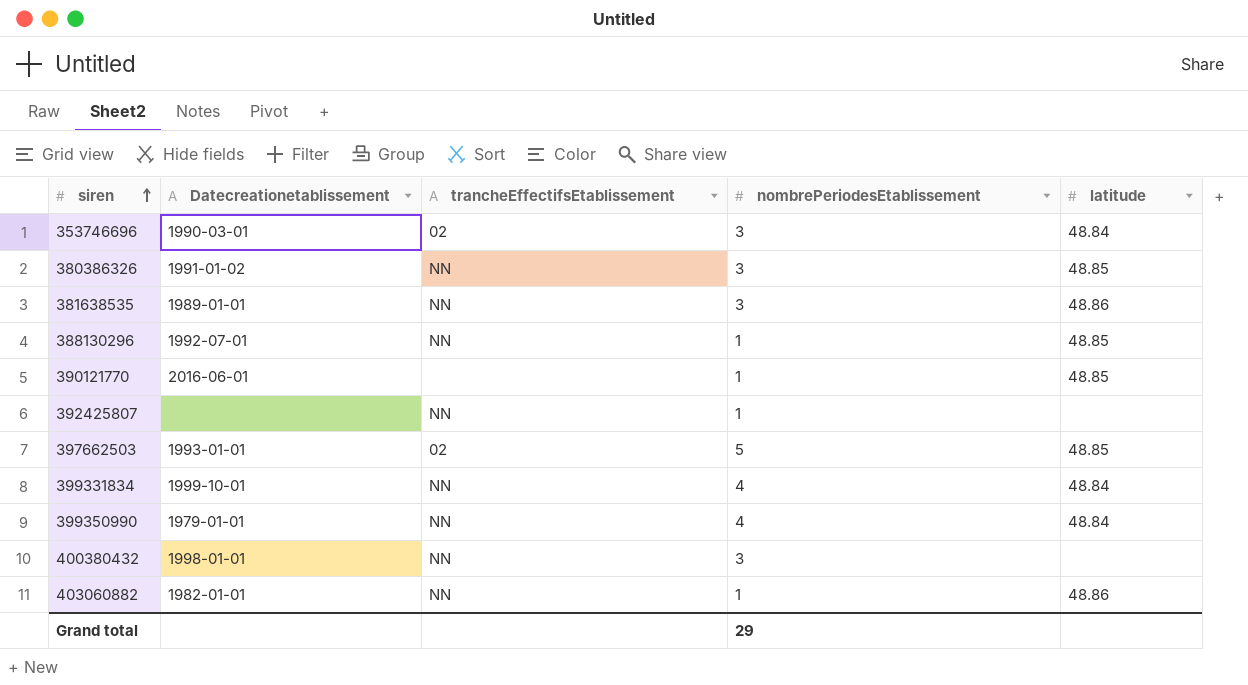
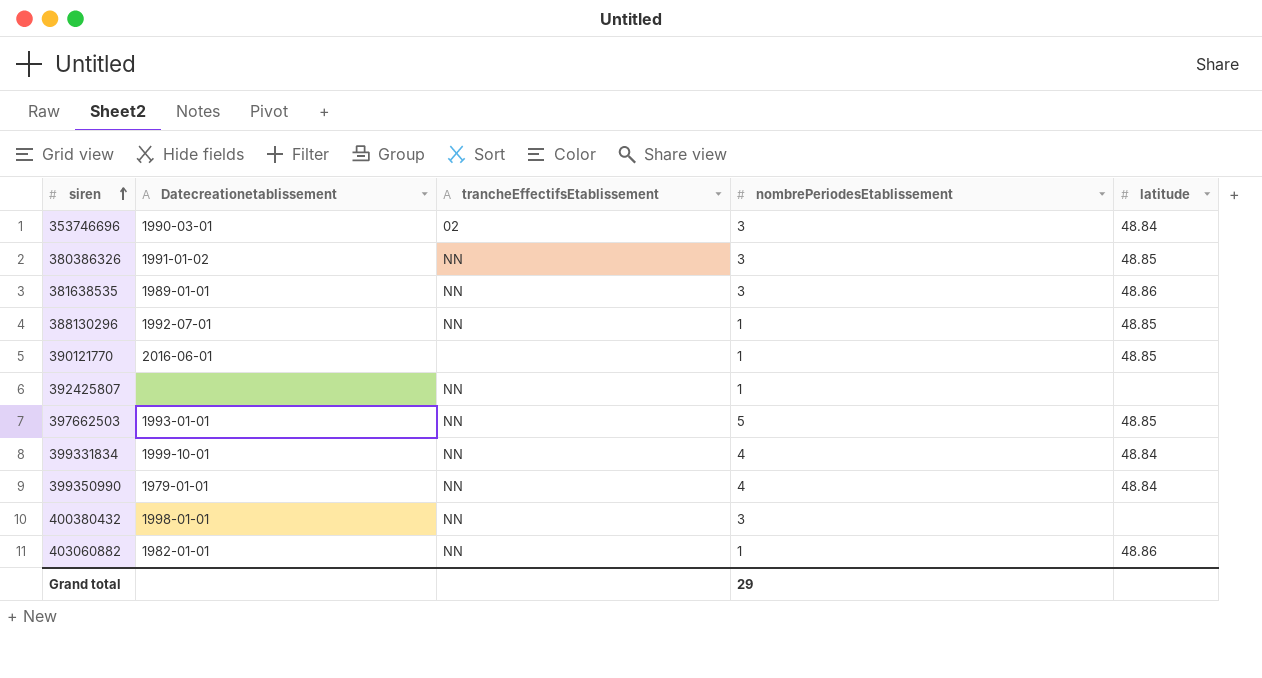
397662503 | trancheEffectifsEtablissement: 02 -> NN

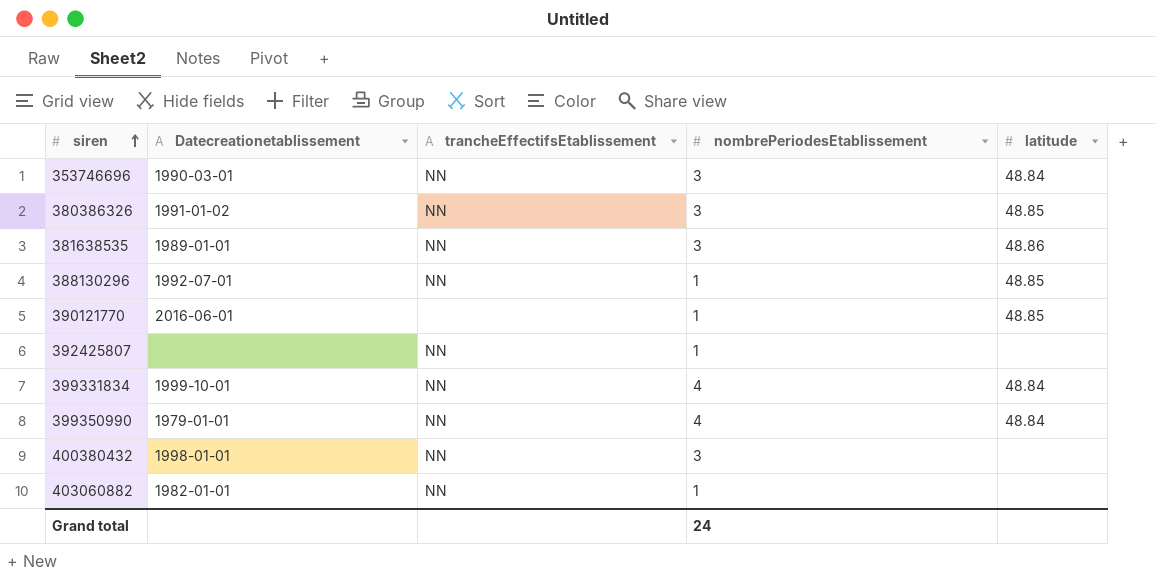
row 397662503: 1993-01-01 | NN | 5 | 48.85 -> none
353746696 | trancheEffectifsEtablissement: 02 -> NN
403060882 | latitude: 48.86 -> none
Grand total | nombrePeriodesEtablissement: 29 -> 24

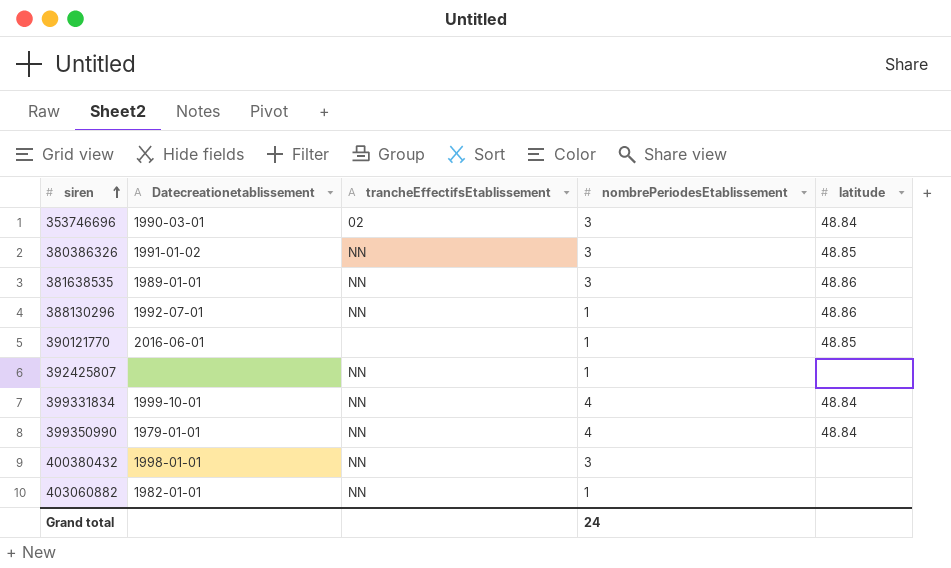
353746696 | trancheEffectifsEtablissement: NN -> 02
388130296 | latitude: 48.85 -> 48.86

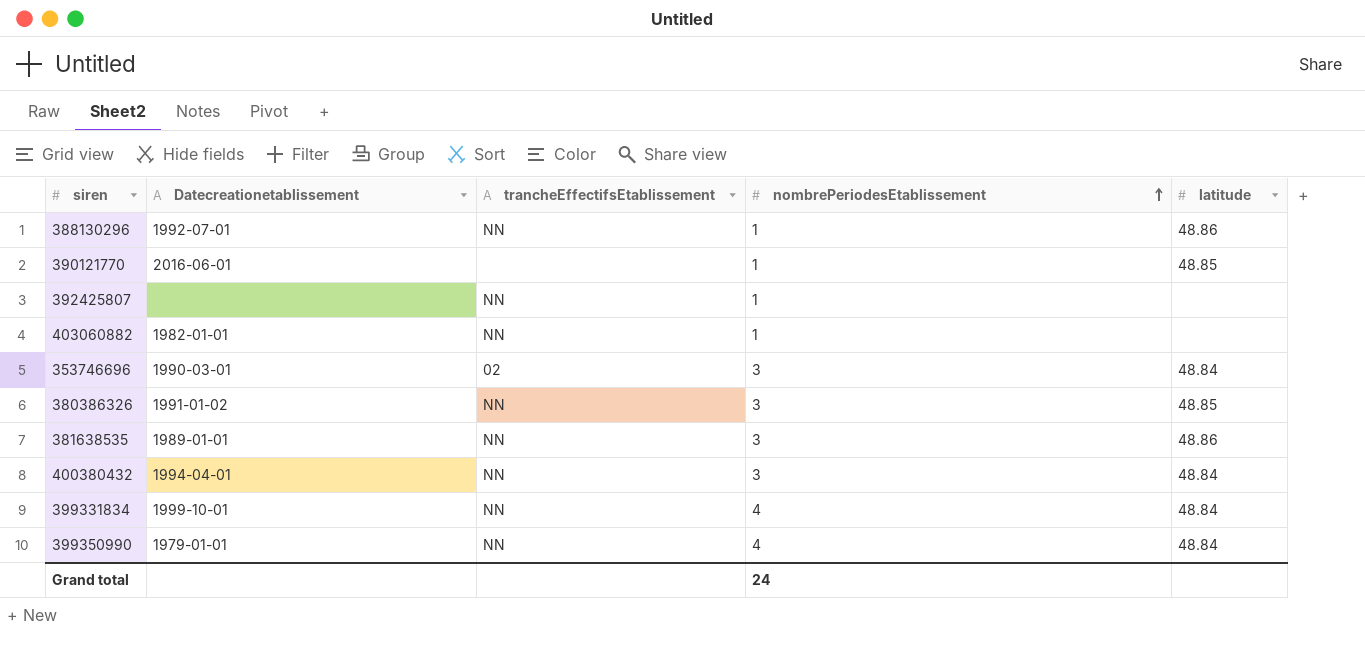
row order: siren ascending -> nombrePeriodesEtablissement ascending
400380432 | Datecreationetablissement: 1998-01-01 -> 1994-04-01
400380432 | latitude: none -> 48.84

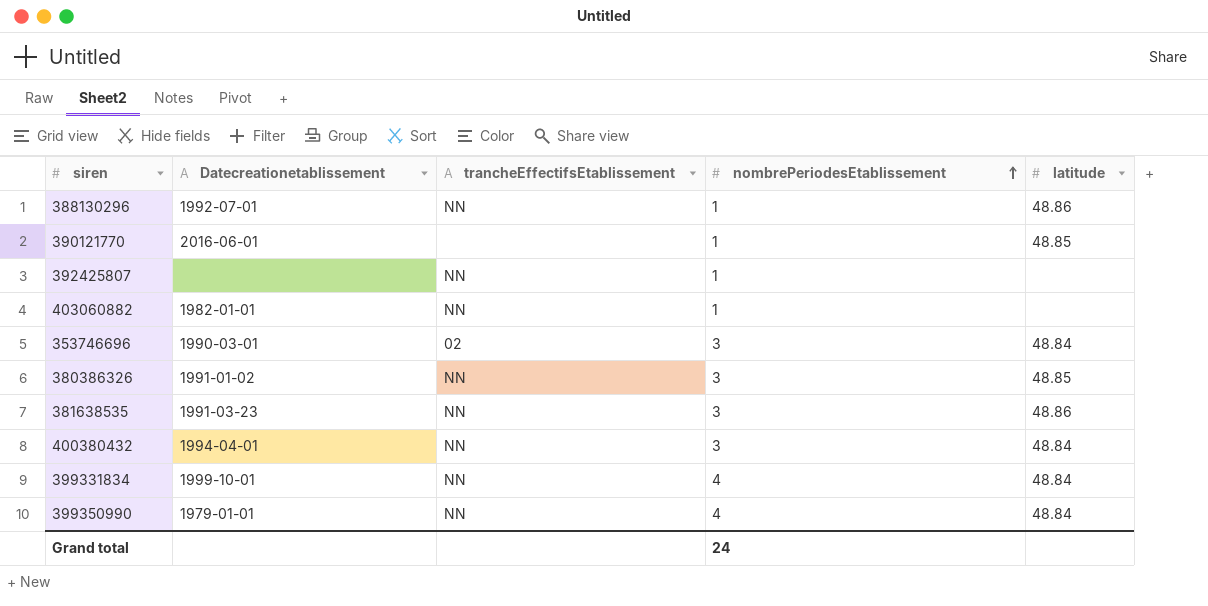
381638535 | Datecreationetablissement: 1989-01-01 -> 1991-03-23

